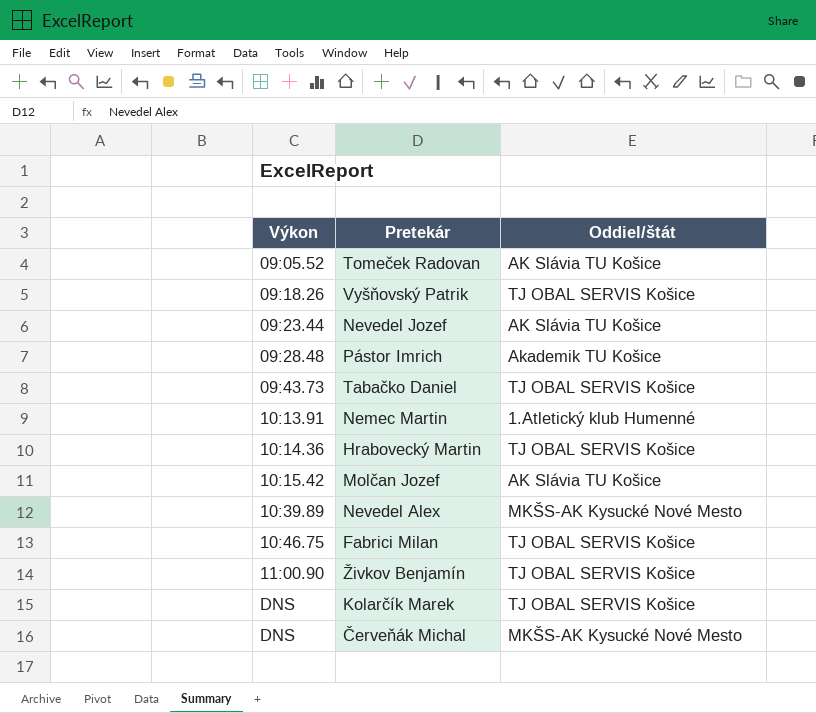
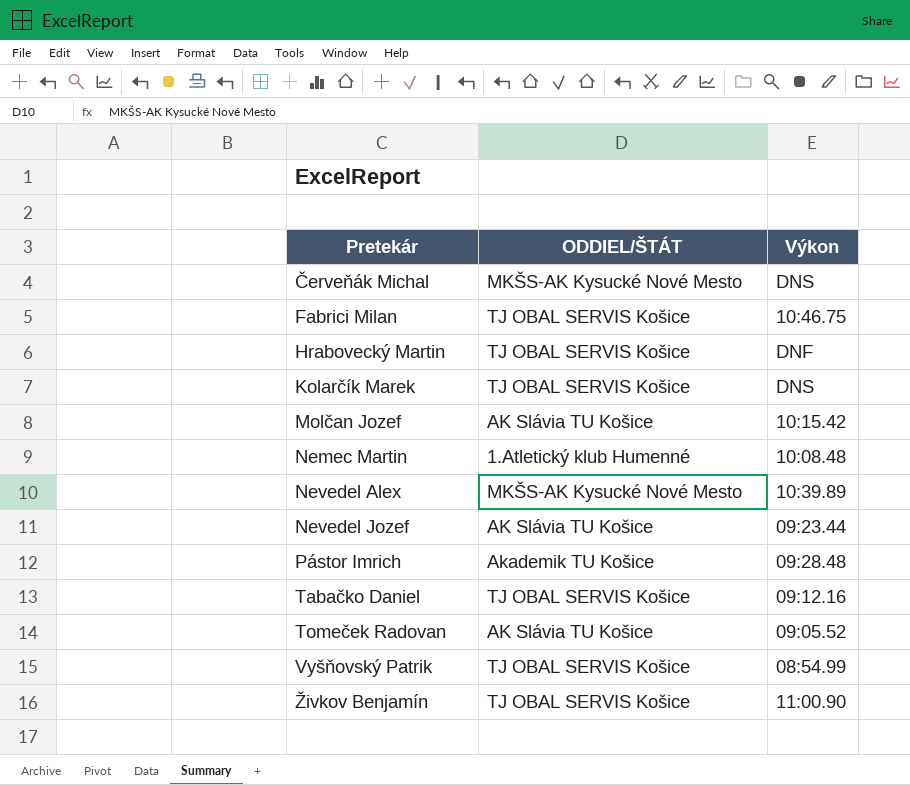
row order: Výkon ascending -> Pretekár ascending
column name: Oddiel/štát -> ODDIEL/ŠTÁT
column Výkon | position: 1 -> 3
Hrabovecký Martin | Výkon: 10:14.36 -> DNF
Nemec Martin | Výkon: 10:13.91 -> 10:08.48
Tabačko Daniel | Výkon: 09:43.73 -> 09:12.16
Vyšňovský Patrik | Výkon: 09:18.26 -> 08:54.99

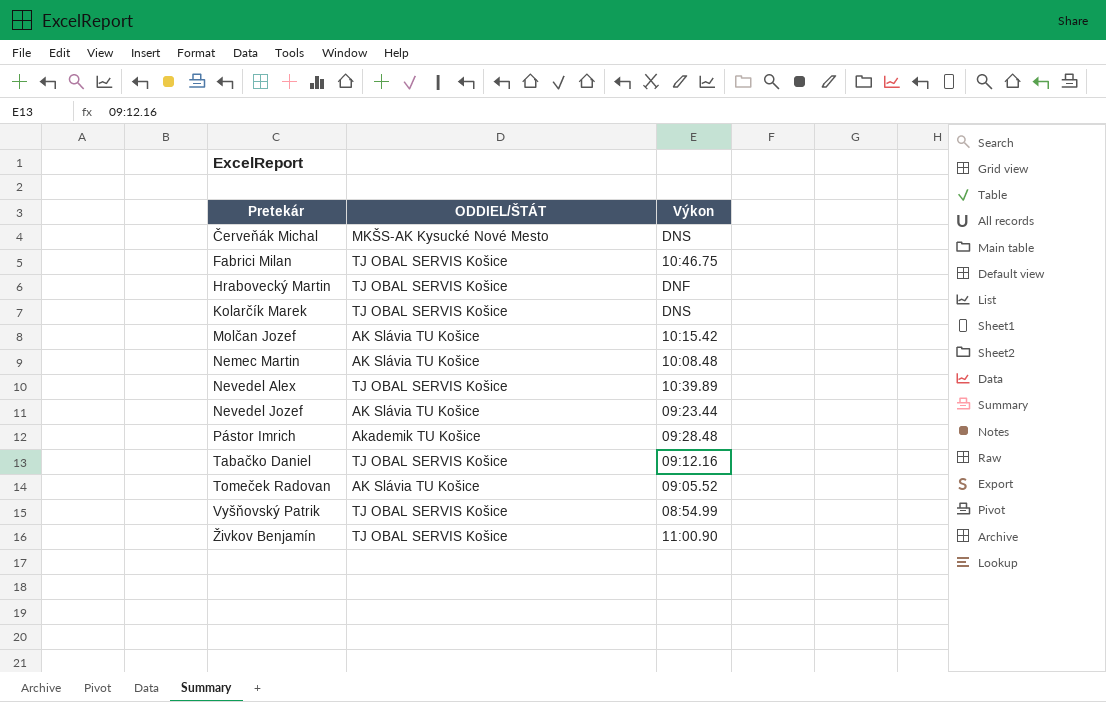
Nemec Martin | ODDIEL/ŠTÁT: 1.Atletický klub Humenné -> AK Slávia TU Košice
Nevedel Alex | ODDIEL/ŠTÁT: MKŠS-AK Kysucké Nové Mesto -> TJ OBAL SERVIS Košice

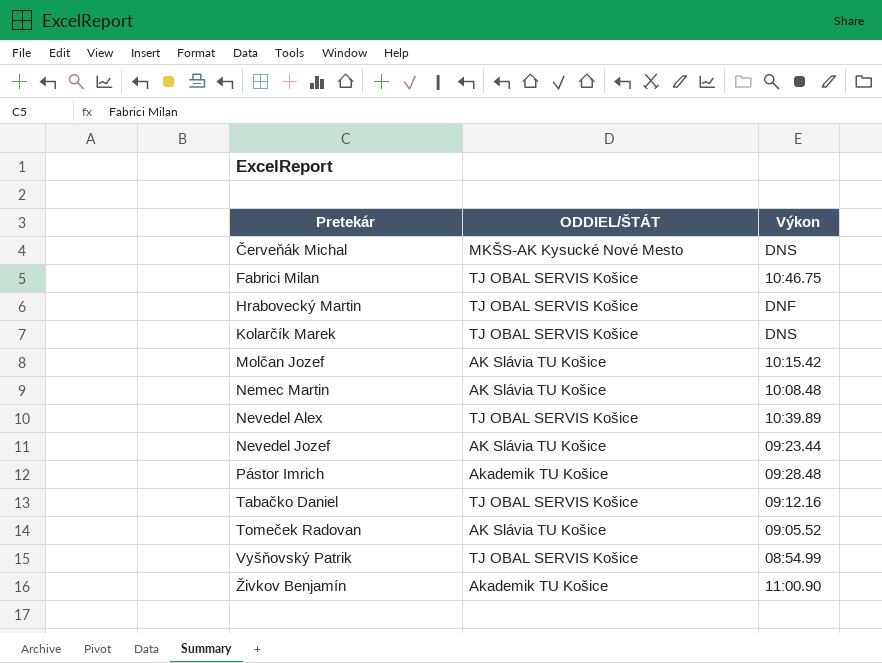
Živkov Benjamín | ODDIEL/ŠTÁT: TJ OBAL SERVIS Košice -> Akademik TU Košice

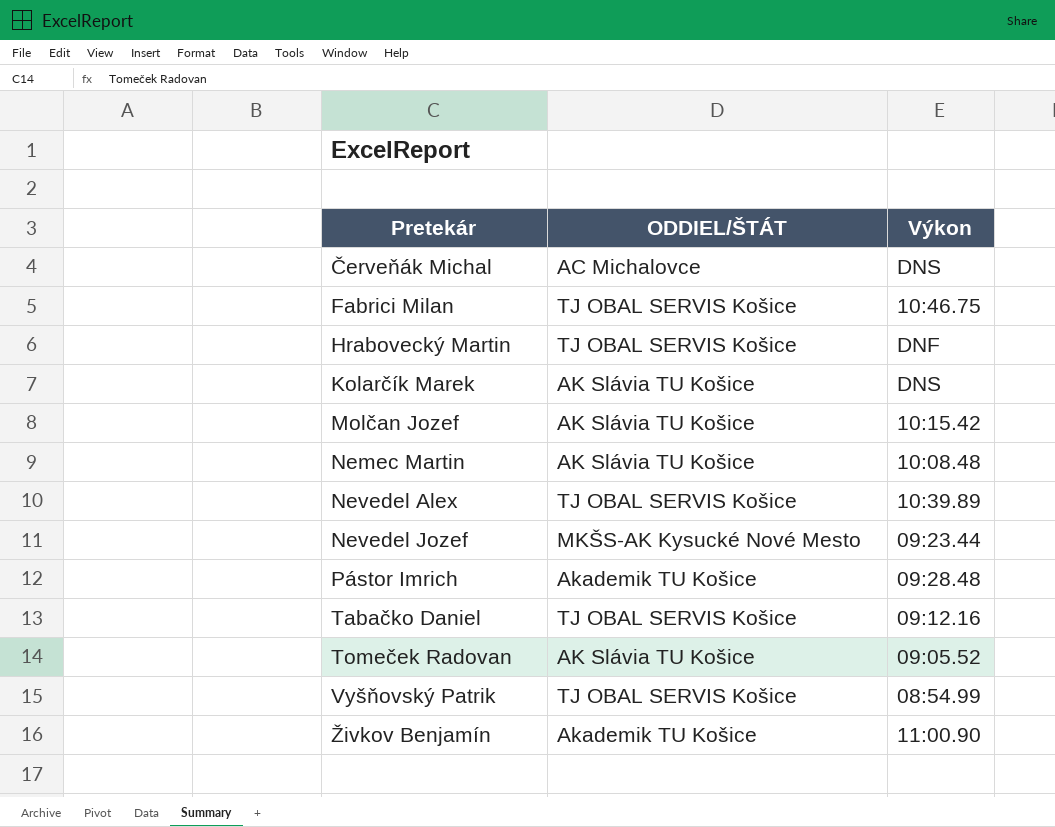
Červeňák Michal | ODDIEL/ŠTÁT: MKŠS-AK Kysucké Nové Mesto -> AC Michalovce
Kolarčík Marek | ODDIEL/ŠTÁT: TJ OBAL SERVIS Košice -> AK Slávia TU Košice
Nevedel Jozef | ODDIEL/ŠTÁT: AK Slávia TU Košice -> MKŠS-AK Kysucké Nové Mesto

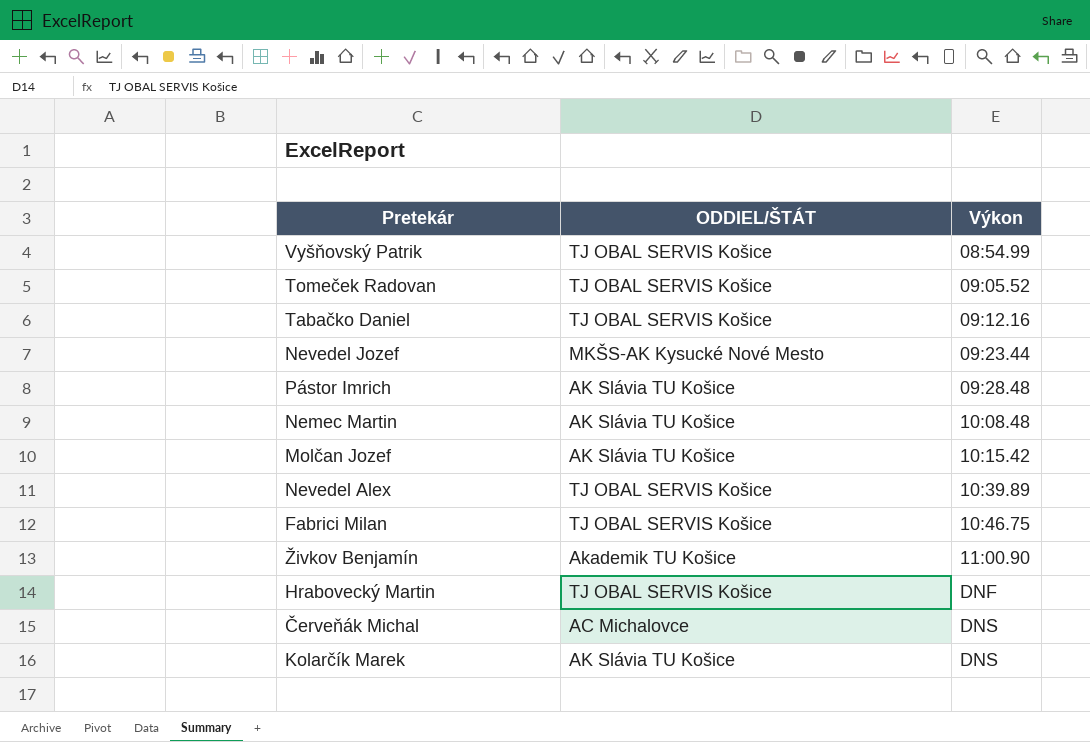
row order: Pretekár ascending -> Výkon ascending
Tomeček Radovan | ODDIEL/ŠTÁT: AK Slávia TU Košice -> TJ OBAL SERVIS Košice
Pástor Imrich | ODDIEL/ŠTÁT: Akademik TU Košice -> AK Slávia TU Košice

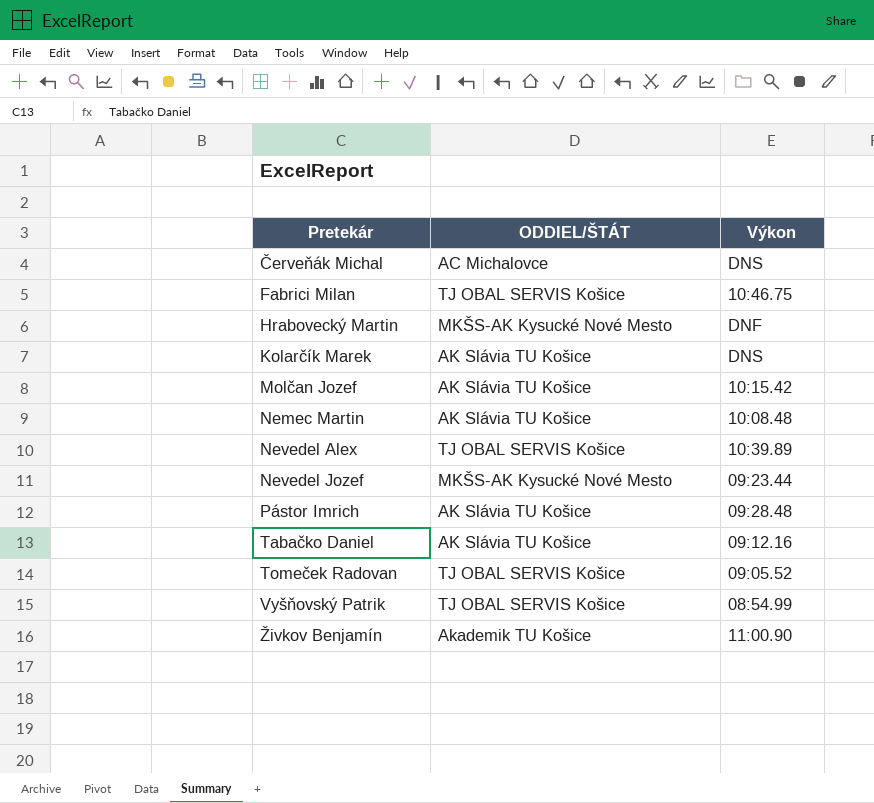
row order: Výkon ascending -> Pretekár ascending
Hrabovecký Martin | ODDIEL/ŠTÁT: TJ OBAL SERVIS Košice -> MKŠS-AK Kysucké Nové Mesto
Tabačko Daniel | ODDIEL/ŠTÁT: TJ OBAL SERVIS Košice -> AK Slávia TU Košice

